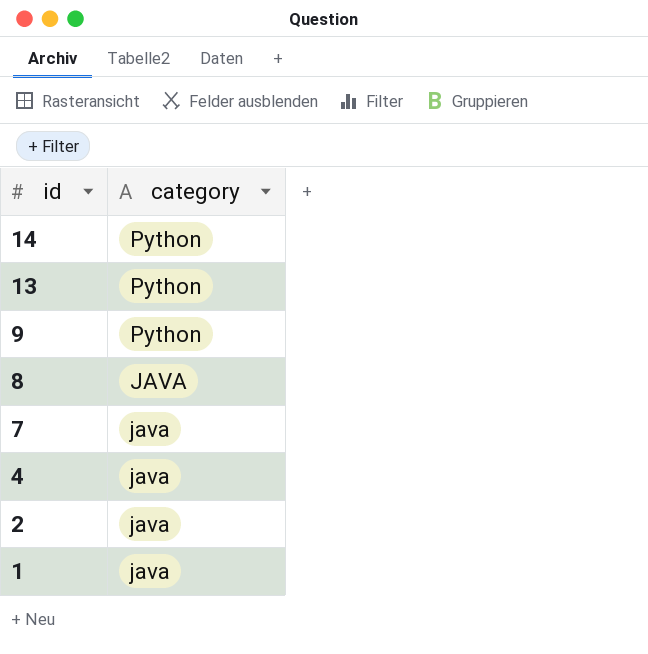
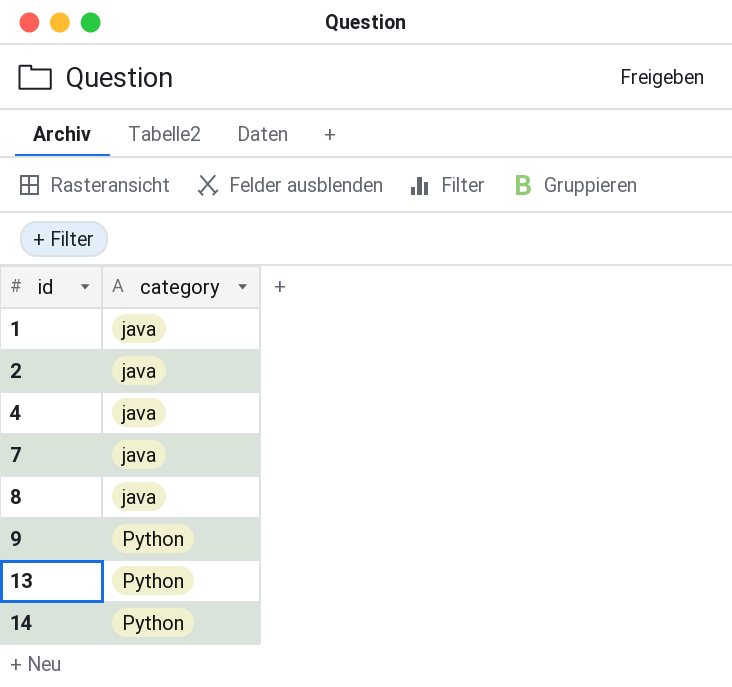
row order: id descending -> id ascending
8 | category: JAVA -> java

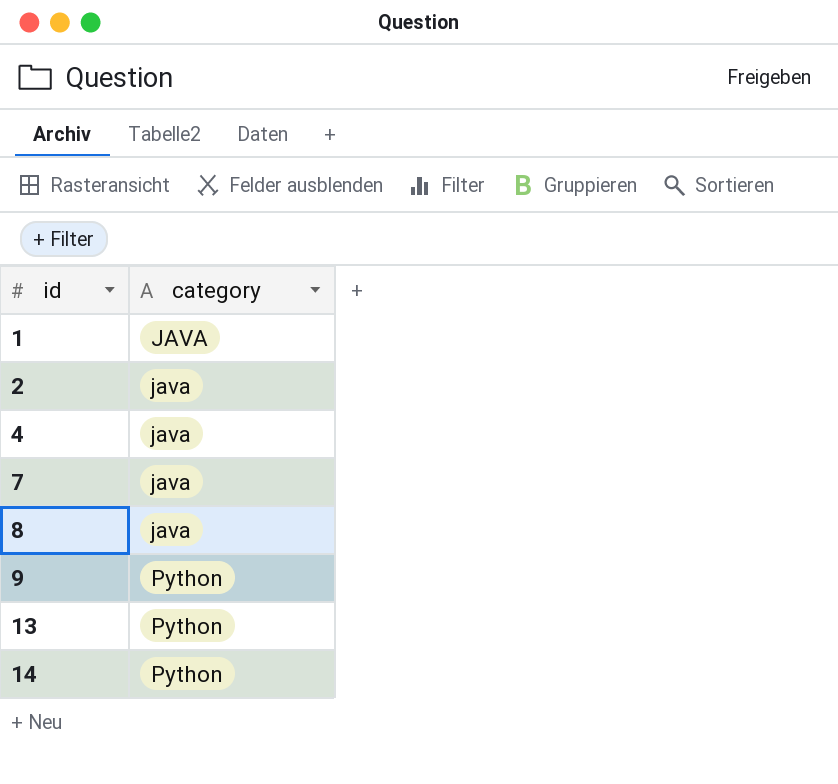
1 | category: java -> JAVA

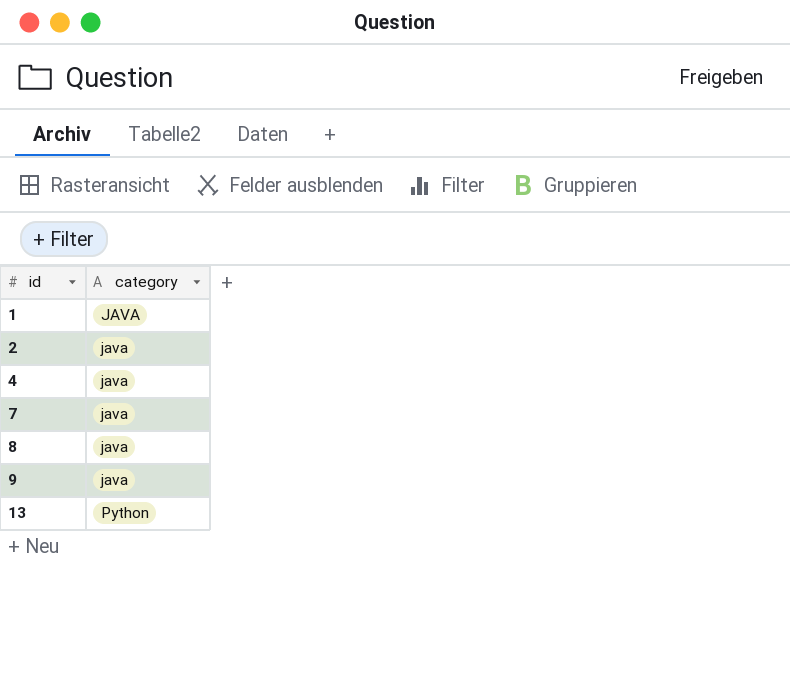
row 14: Python -> none
9 | category: Python -> java

